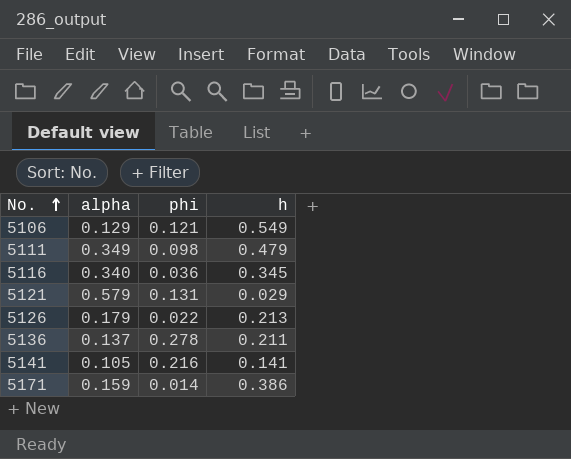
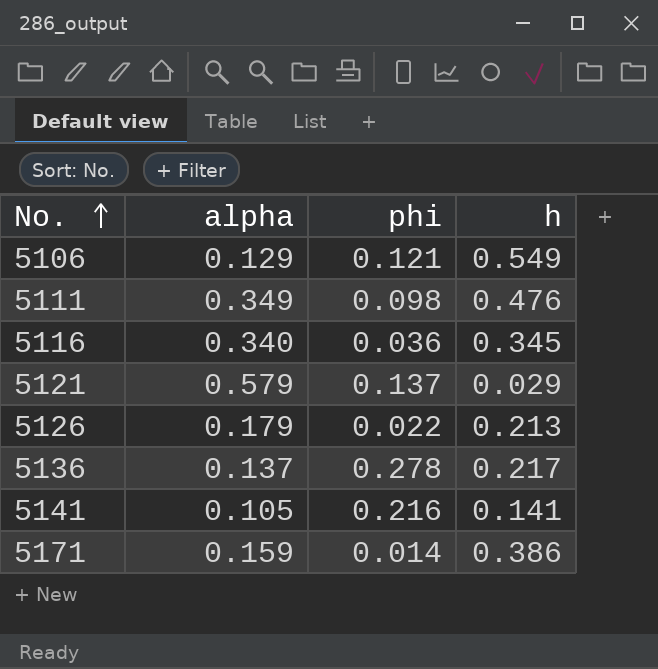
5111 | h: 0.479 -> 0.476
5121 | phi: 0.131 -> 0.137
5136 | h: 0.211 -> 0.217

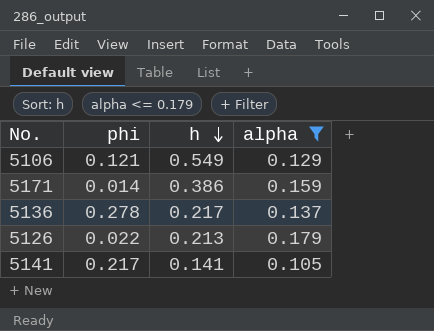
filter: none -> alpha <= 0.179
row order: No. ascending -> h descending
column alpha | position: 2 -> 4
5141 | phi: 0.216 -> 0.217

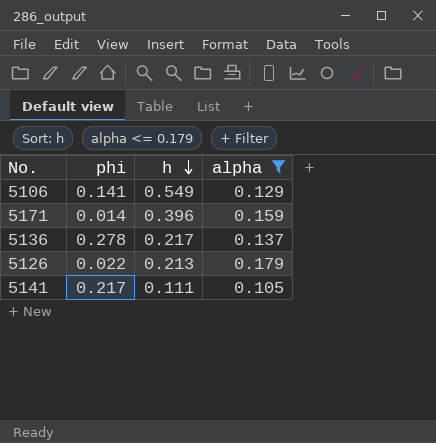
5106 | phi: 0.121 -> 0.141
5171 | h: 0.386 -> 0.396
5141 | h: 0.141 -> 0.111

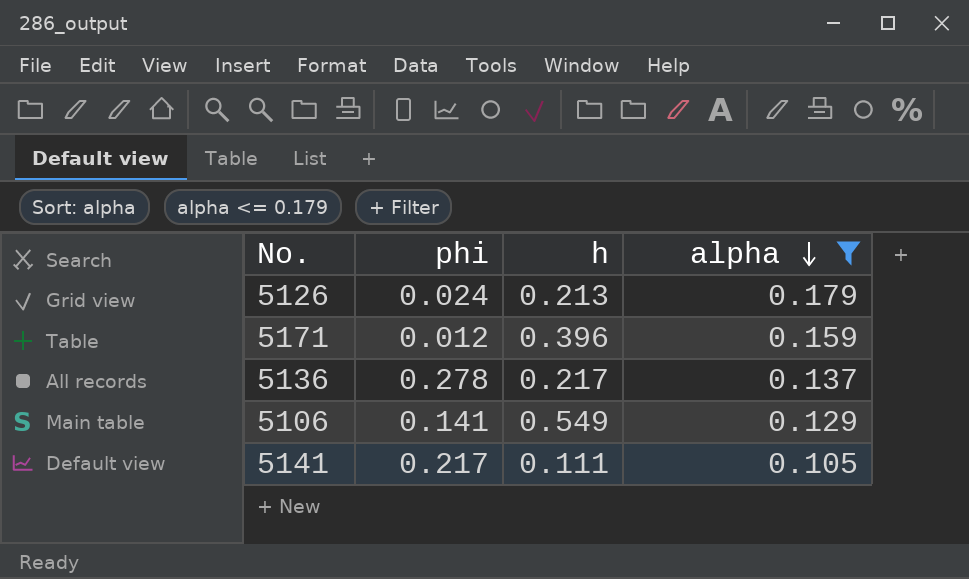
row order: h descending -> alpha descending
5126 | phi: 0.022 -> 0.024
5171 | phi: 0.014 -> 0.012

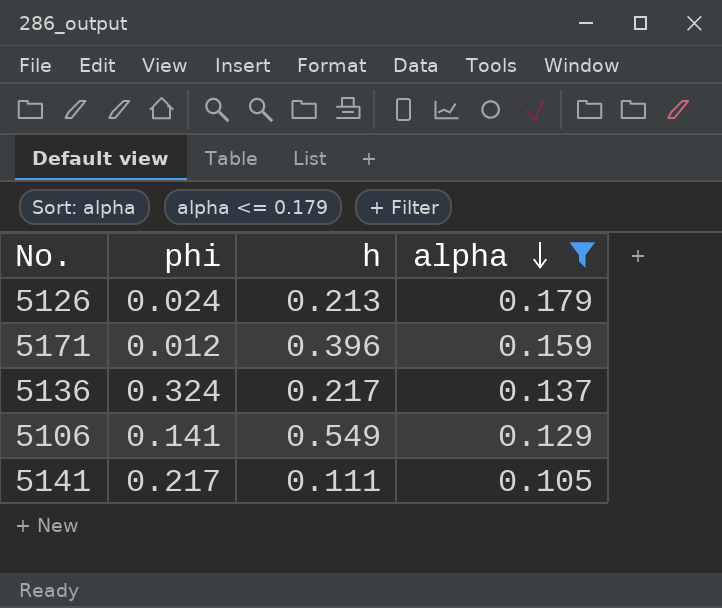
5136 | phi: 0.278 -> 0.324

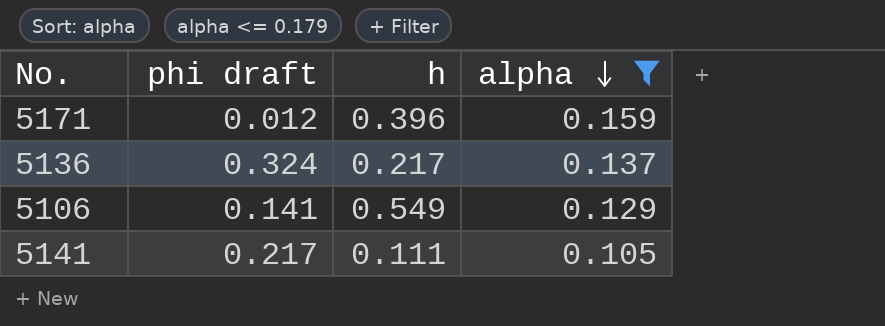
column name: phi -> phi draft
row 5126: 0.024 | 0.213 | 0.179 -> none

